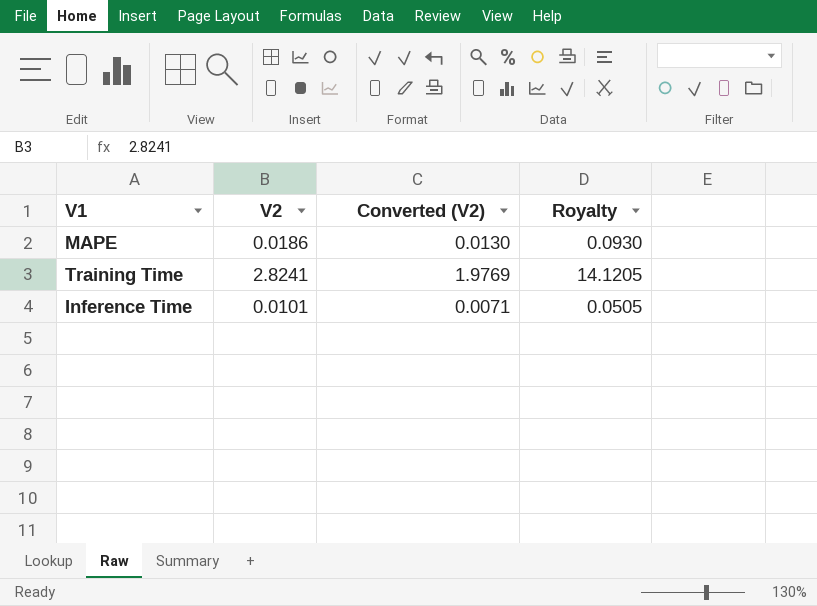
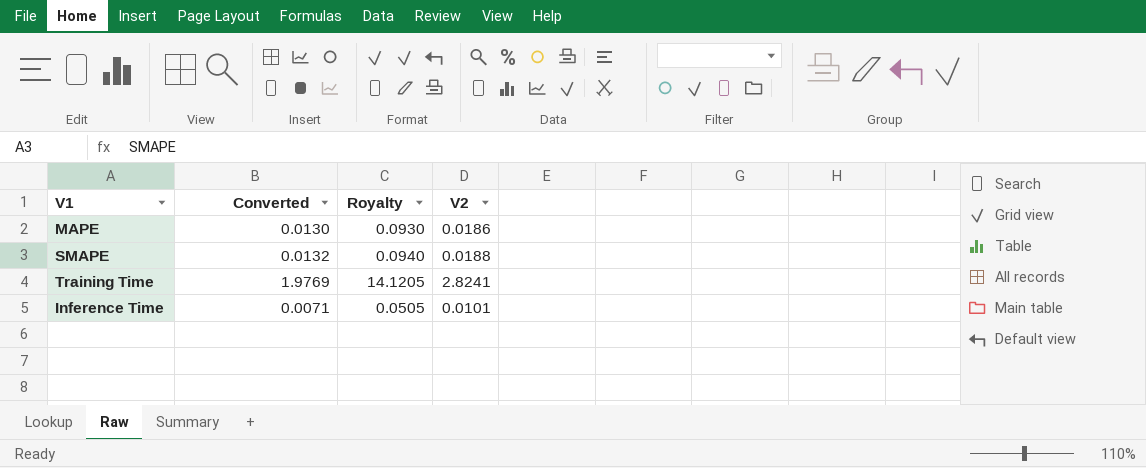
column name: Converted (V2) -> Converted
column V2 | position: 2 -> 4
row SMAPE: none -> 0.0132 | 0.0940 | 0.0188

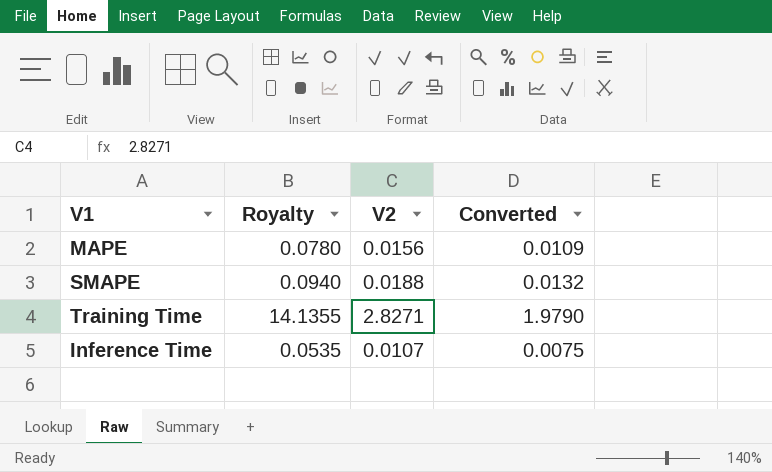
column Converted | position: 2 -> 4
MAPE | Royalty: 0.0930 -> 0.0780
MAPE | V2: 0.0186 -> 0.0156
MAPE | Converted: 0.0130 -> 0.0109
Training Time | Royalty: 14.1205 -> 14.1355
Training Time | V2: 2.8241 -> 2.8271
Training Time | Converted: 1.9769 -> 1.9790
Inference Time | Royalty: 0.0505 -> 0.0535
Inference Time | V2: 0.0101 -> 0.0107
Inference Time | Converted: 0.0071 -> 0.0075

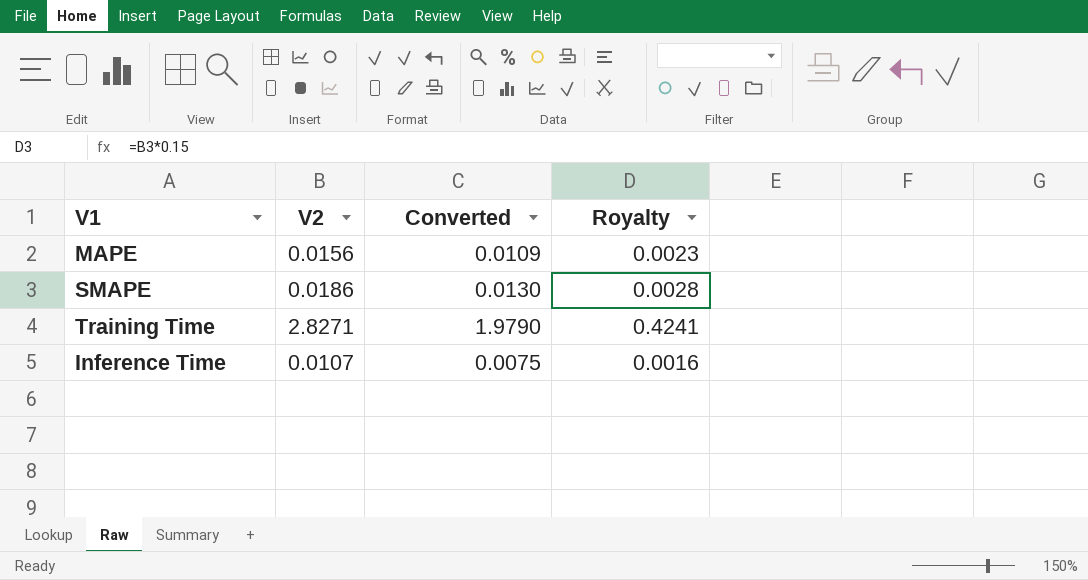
column Royalty | formula: [V2] * 5 -> [V2] * 0.15
column Royalty | position: 2 -> 4
SMAPE | V2: 0.0188 -> 0.0186
SMAPE | Converted: 0.0132 -> 0.0130

